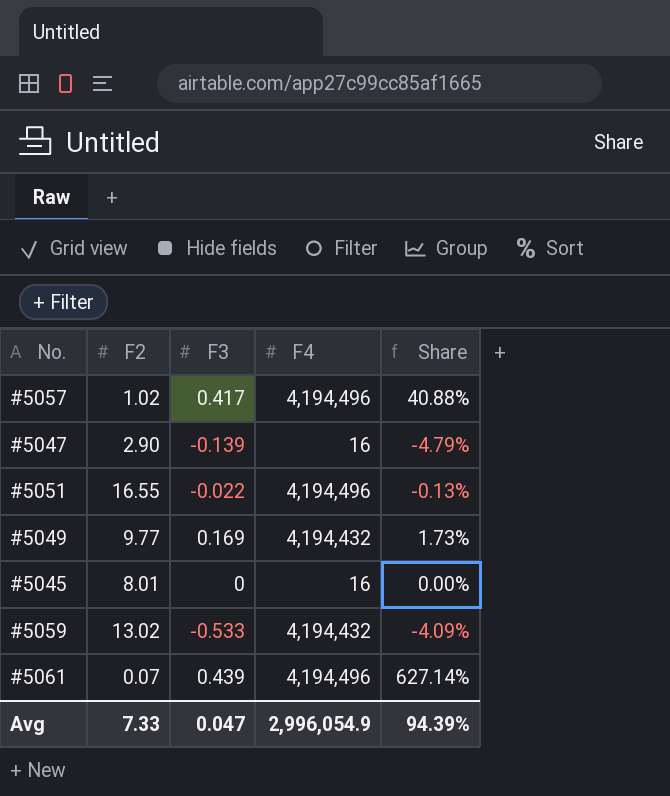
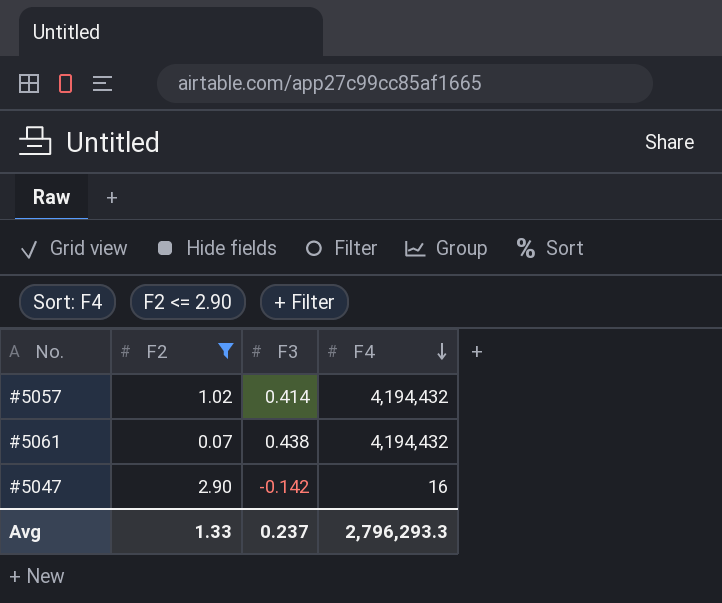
filter: none -> F2 <= 2.90
row order: none -> F4 descending
column Share | formula: [F3] / [F2] -> none
#5057 | F3: 0.417 -> 0.414
#5057 | F4: 4,194,496 -> 4,194,432
#5061 | F3: 0.439 -> 0.438
#5061 | F4: 4,194,496 -> 4,194,432
#5047 | F3: -0.139 -> -0.142
Avg | F2: 7.33 -> 1.33
Avg | F3: 0.047 -> 0.237
Avg | F4: 2,996,054.9 -> 2,796,293.3

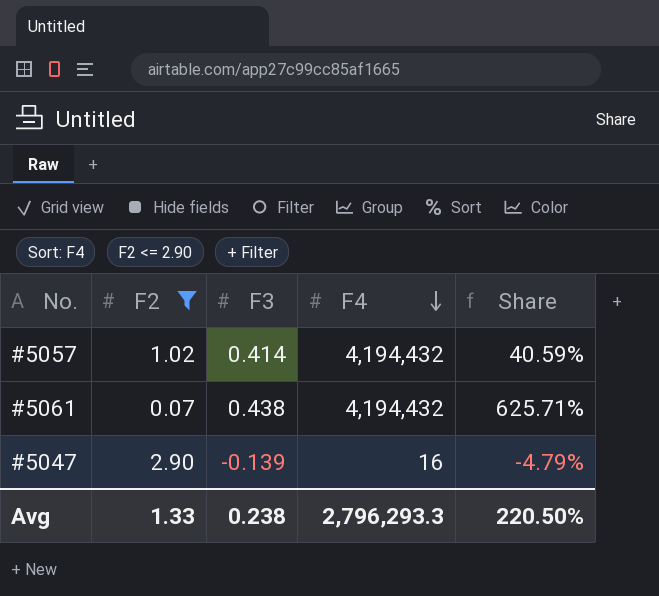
column Share | formula: none -> [F3] / [F2]
#5047 | F3: -0.142 -> -0.139
Avg | F3: 0.237 -> 0.238

